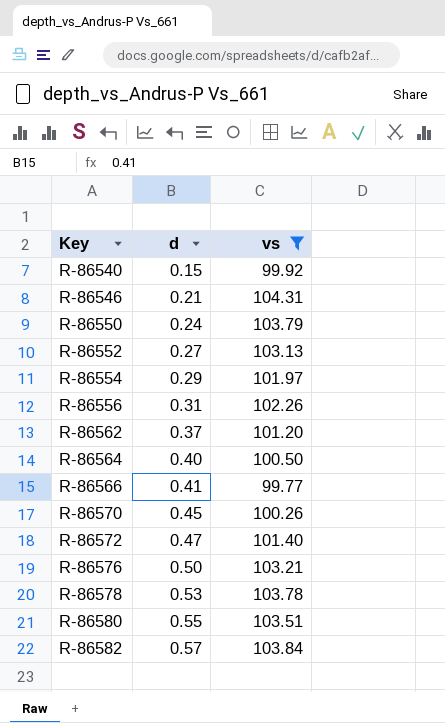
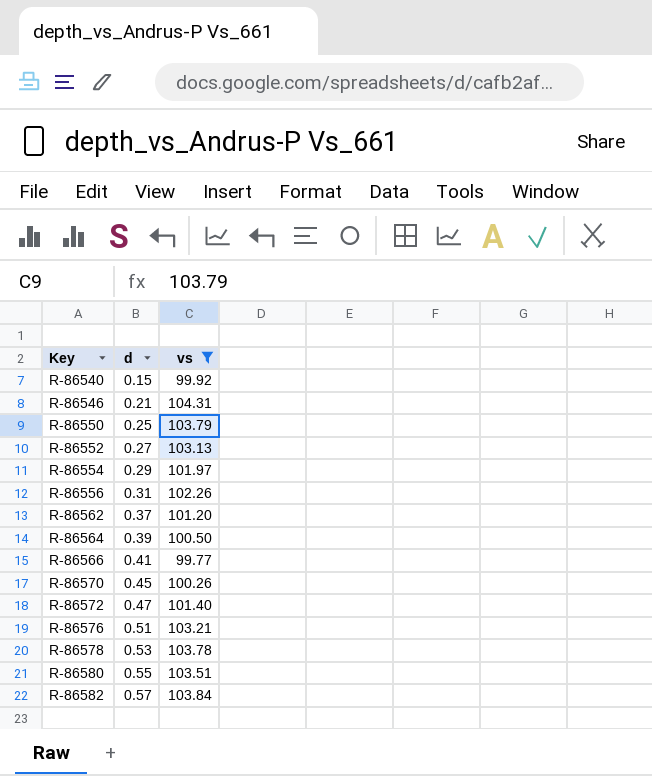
R-86550 | d: 0.24 -> 0.25
R-86564 | d: 0.40 -> 0.39
R-86576 | d: 0.50 -> 0.51

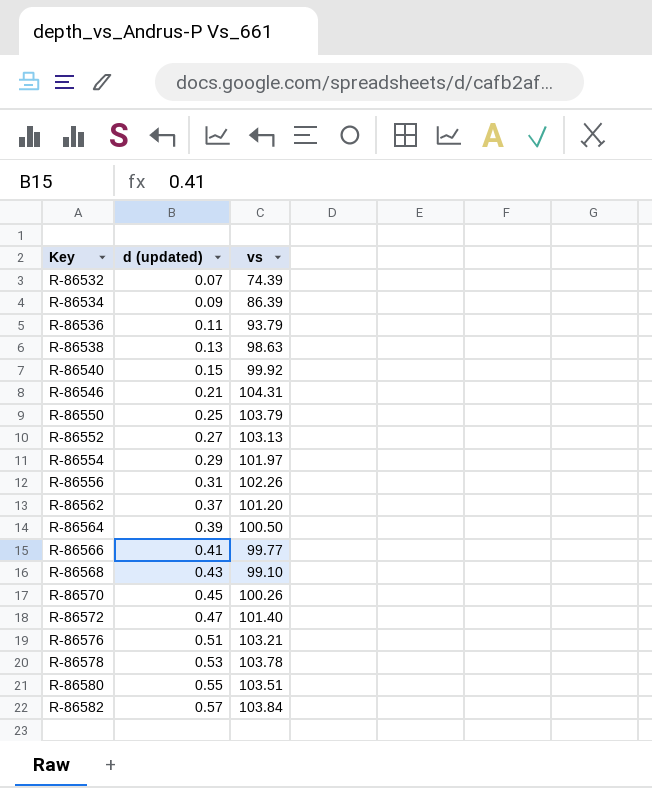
filter: vs >= 99.77 -> none
column name: d -> d (updated)

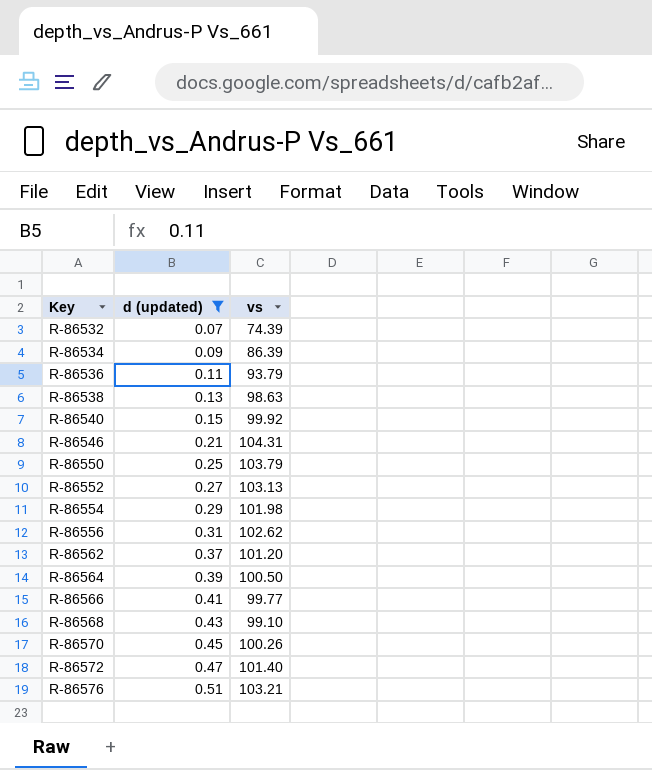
filter: none -> d (updated) <= 0.51
R-86554 | vs: 101.97 -> 101.98
R-86556 | vs: 102.26 -> 102.62

